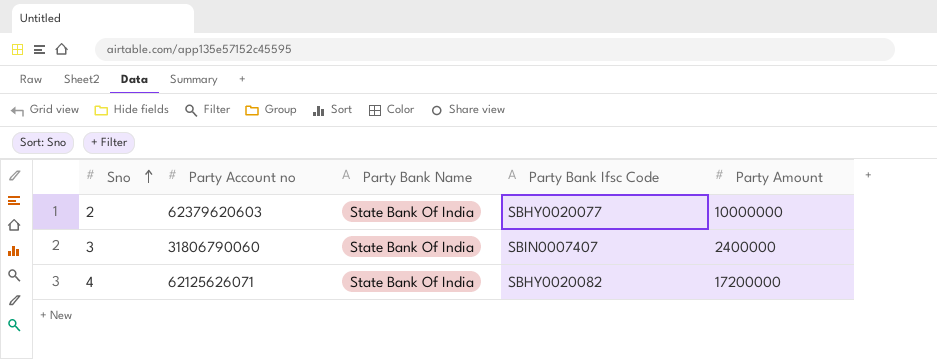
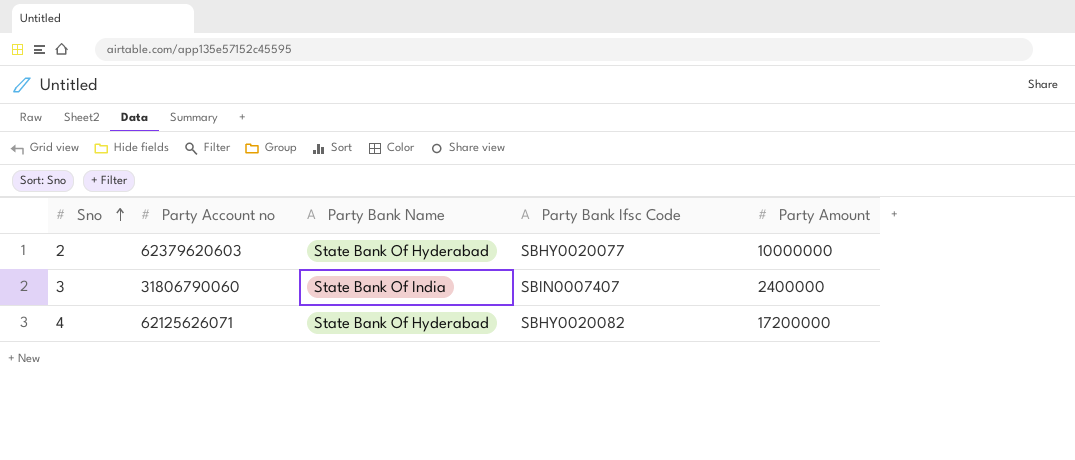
2 | Party Bank Name: State Bank Of India -> State Bank Of Hyderabad
4 | Party Bank Name: State Bank Of India -> State Bank Of Hyderabad

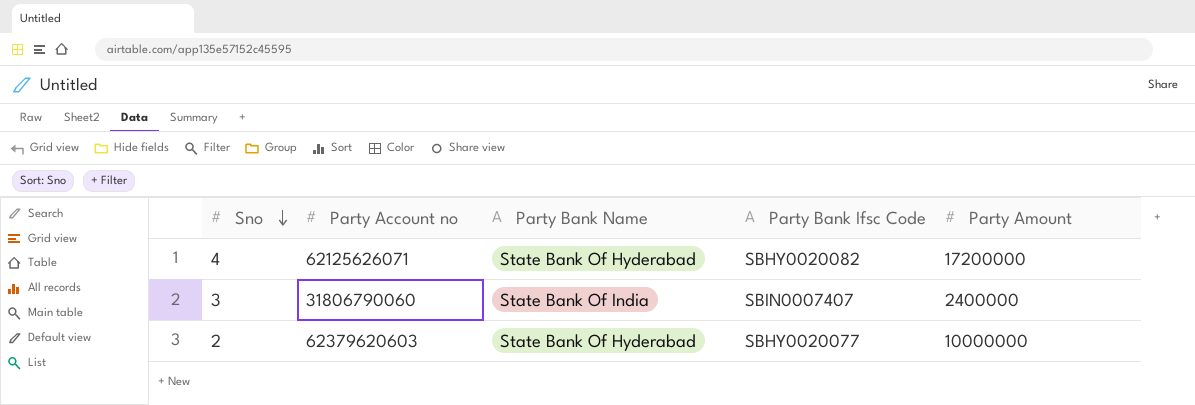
row order: Sno ascending -> Sno descending

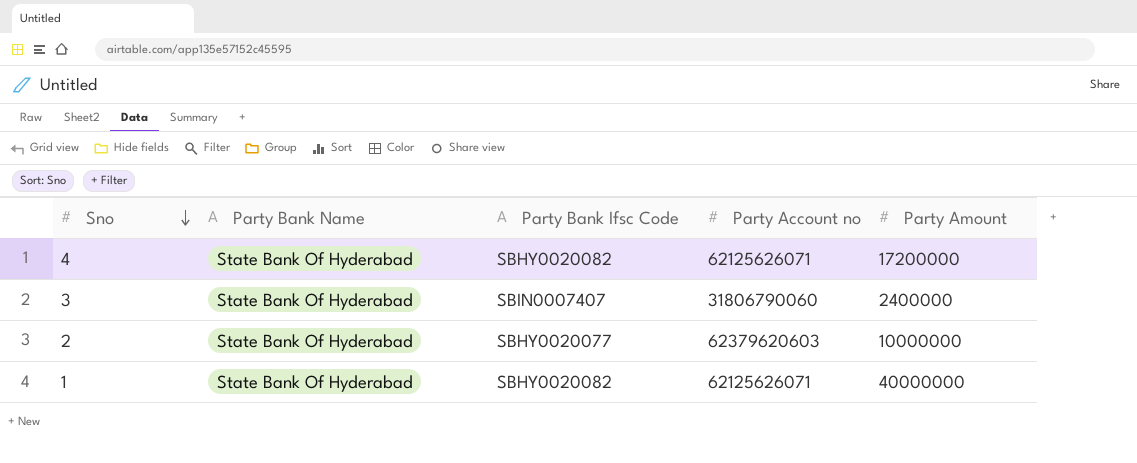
column Party Account no | position: 2 -> 4
3 | Party Bank Name: State Bank Of India -> State Bank Of Hyderabad
row 1: none -> State Bank Of Hyderabad | SBHY0020082 | 62125626071 | 40000000

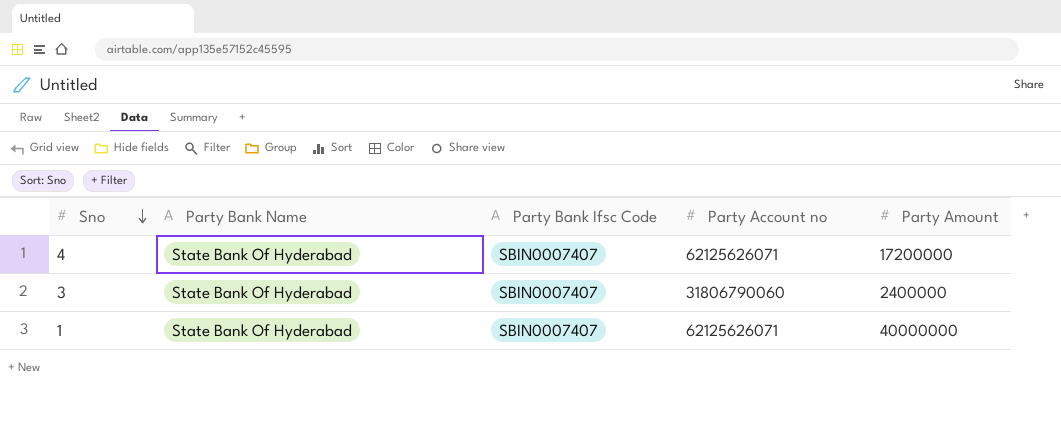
row 2: State Bank Of Hyderabad | SBHY0020077 | 62379620603 | 10000000 -> none
4 | Party Bank Ifsc Code: SBHY0020082 -> SBIN0007407
1 | Party Bank Ifsc Code: SBHY0020082 -> SBIN0007407

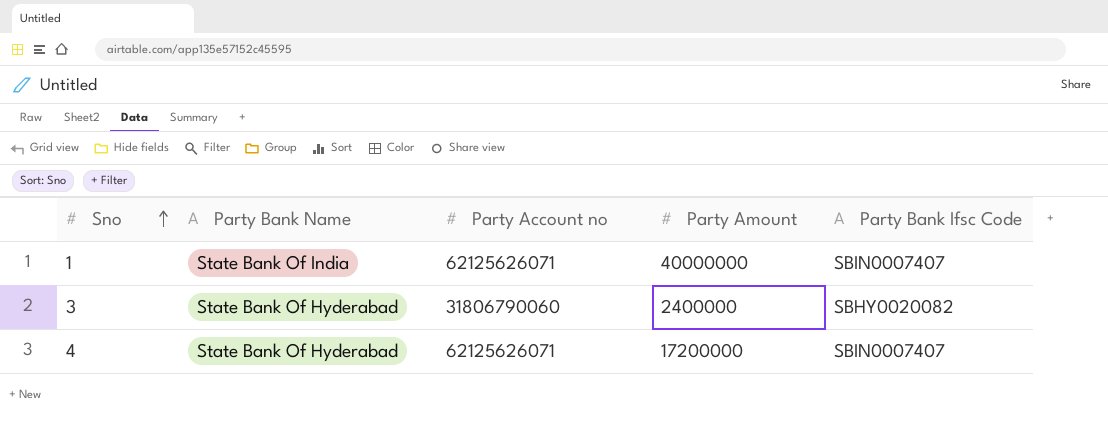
row order: Sno descending -> Sno ascending
column Party Bank Ifsc Code | position: 3 -> 5
1 | Party Bank Name: State Bank Of Hyderabad -> State Bank Of India
3 | Party Bank Ifsc Code: SBIN0007407 -> SBHY0020082

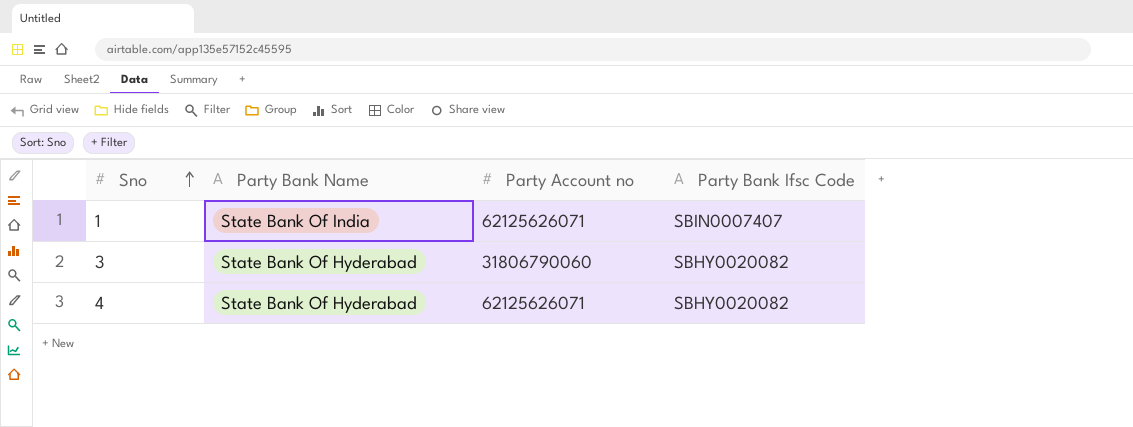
column Party Amount | position: 4 -> none
4 | Party Bank Ifsc Code: SBIN0007407 -> SBHY0020082

